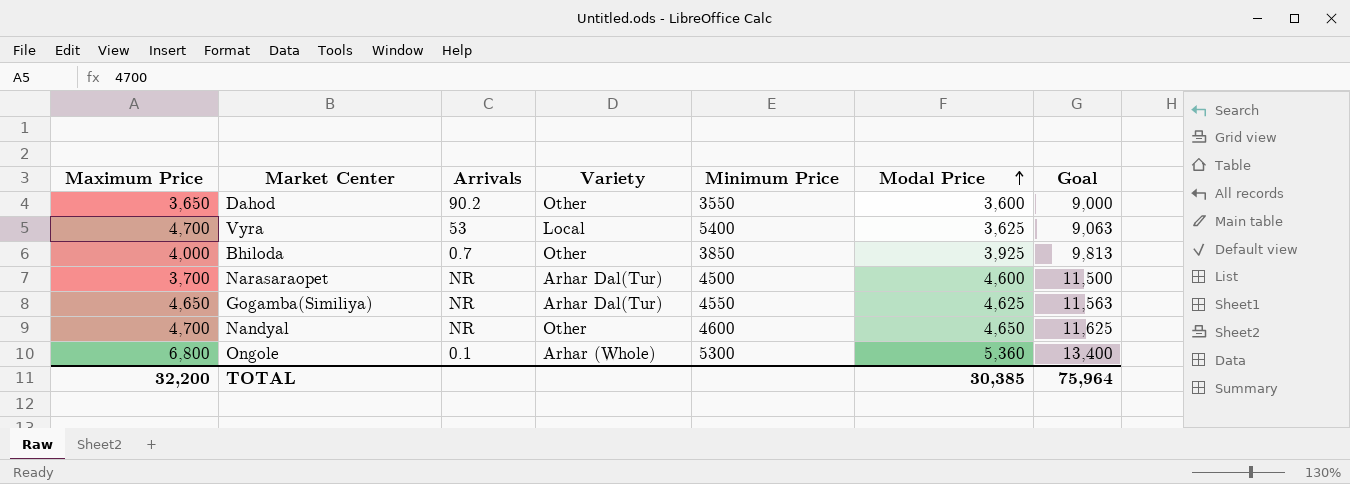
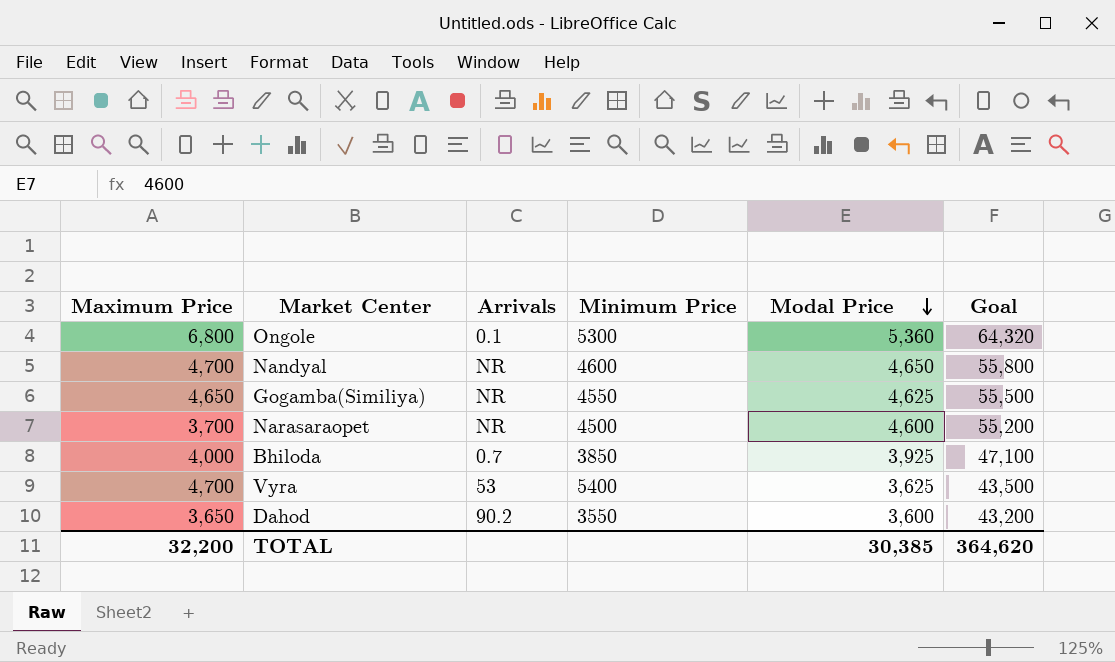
row order: Modal Price ascending -> Modal Price descending
column Variety | position: 4 -> none
column Goal | formula: [Modal Price] * 2.5 -> [Modal Price] * 12
TOTAL | Goal: 75,964 -> 364,620

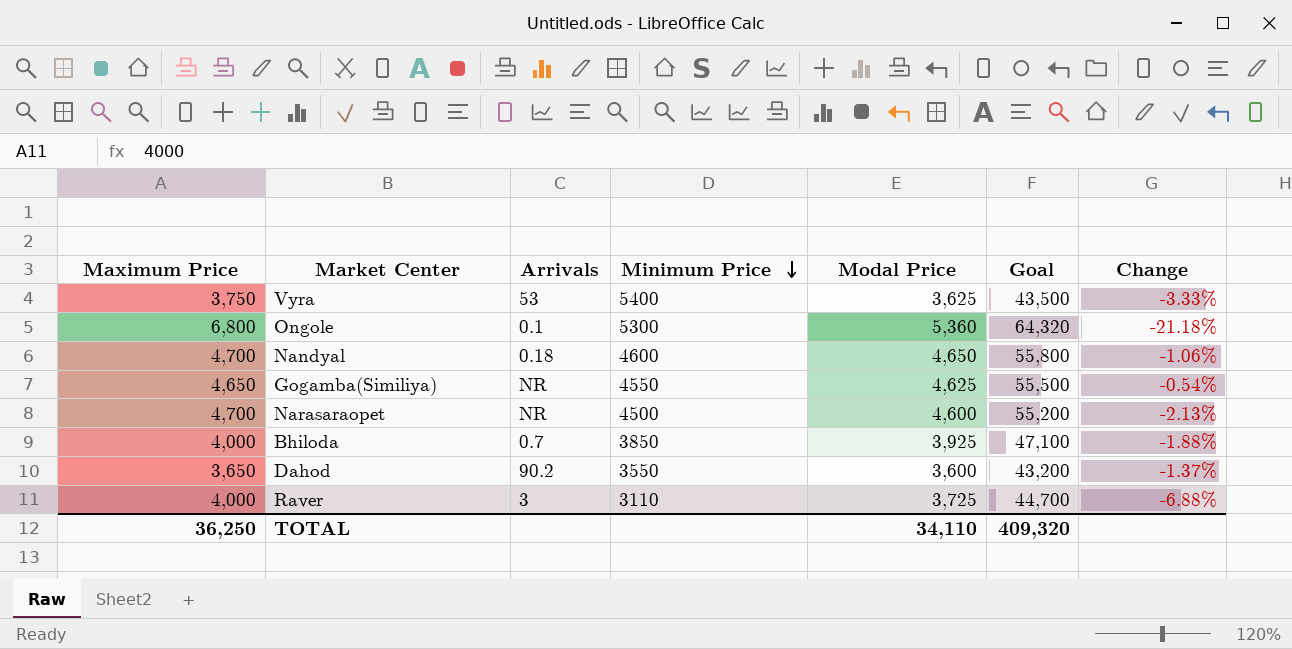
row order: Modal Price descending -> Minimum Price descending
column Change | formula: none -> ([Modal Price] - [Maximum Price]) / [Maximum Price]
Vyra | Maximum Price: 4,700 -> 3,750
Nandyal | Arrivals: NR -> 0.18
Narasaraopet | Maximum Price: 3,700 -> 4,700
row Raver: none -> 4,000 | 3 | 3110 | 3,725 | 44,700 | -6.88%
TOTAL | Maximum Price: 32,200 -> 36,250
TOTAL | Modal Price: 30,385 -> 34,110
TOTAL | Goal: 364,620 -> 409,320

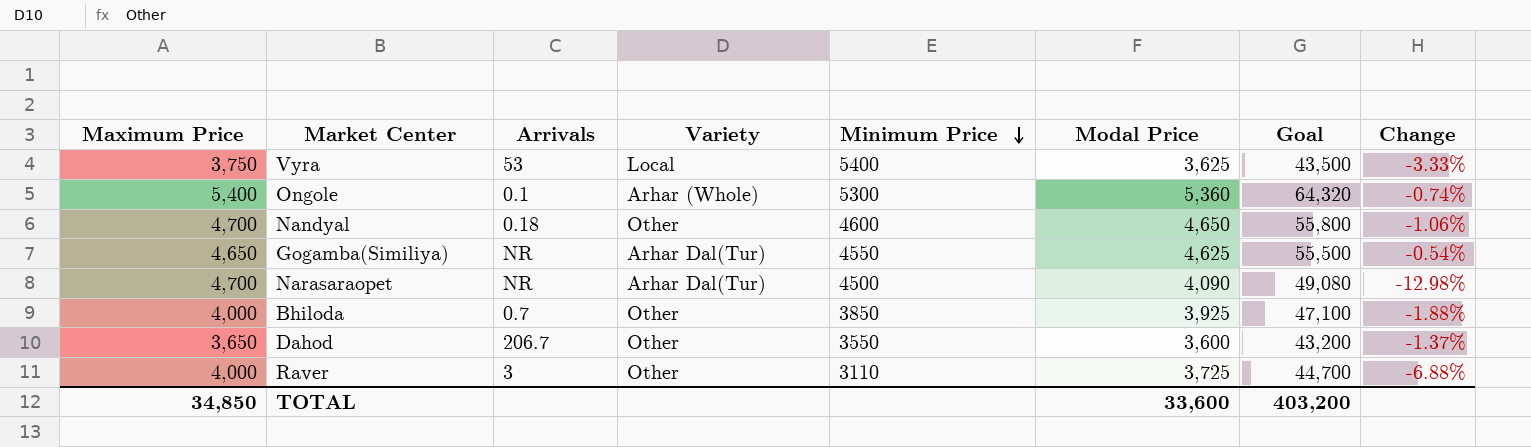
column Variety | position: none -> 4
Ongole | Maximum Price: 6,800 -> 5,400
Ongole | Change: -21.18% -> -0.74%
Narasaraopet | Modal Price: 4,600 -> 4,090
Narasaraopet | Goal: 55,200 -> 49,080
Narasaraopet | Change: -2.13% -> -12.98%
Dahod | Arrivals: 90.2 -> 206.7
TOTAL | Maximum Price: 36,250 -> 34,850
TOTAL | Modal Price: 34,110 -> 33,600
TOTAL | Goal: 409,320 -> 403,200

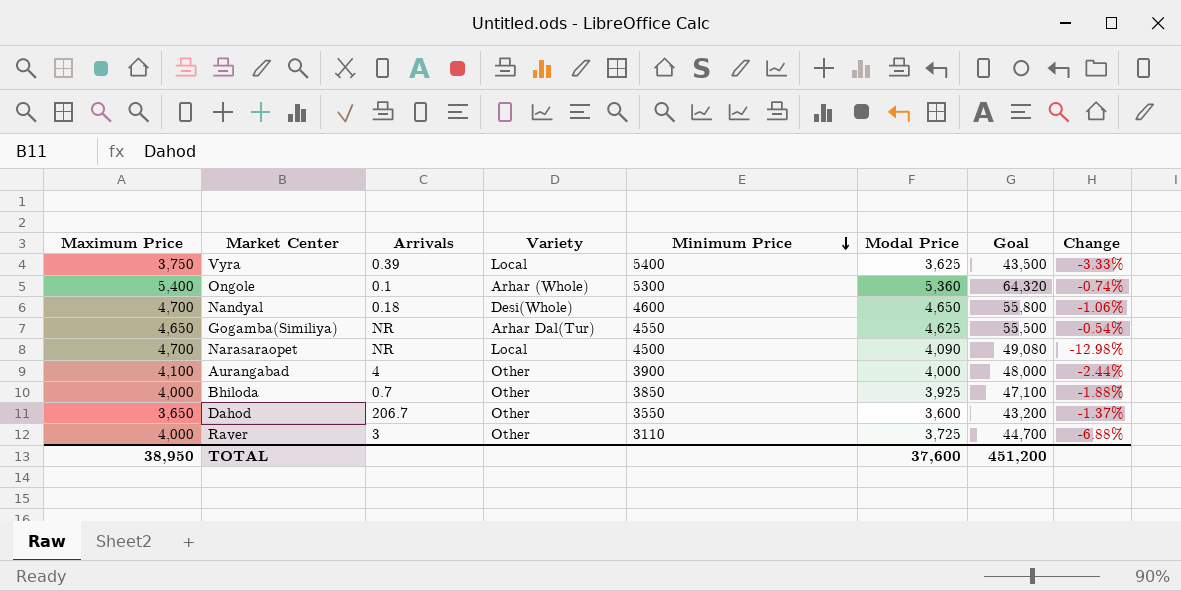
Vyra | Arrivals: 53 -> 0.39
Nandyal | Variety: Other -> Desi(Whole)
Narasaraopet | Variety: Arhar Dal(Tur) -> Local
row Aurangabad: none -> 4,100 | 4 | Other | 3900 | 4,000 | 48,000 | -2.44%
TOTAL | Maximum Price: 34,850 -> 38,950
TOTAL | Modal Price: 33,600 -> 37,600
TOTAL | Goal: 403,200 -> 451,200

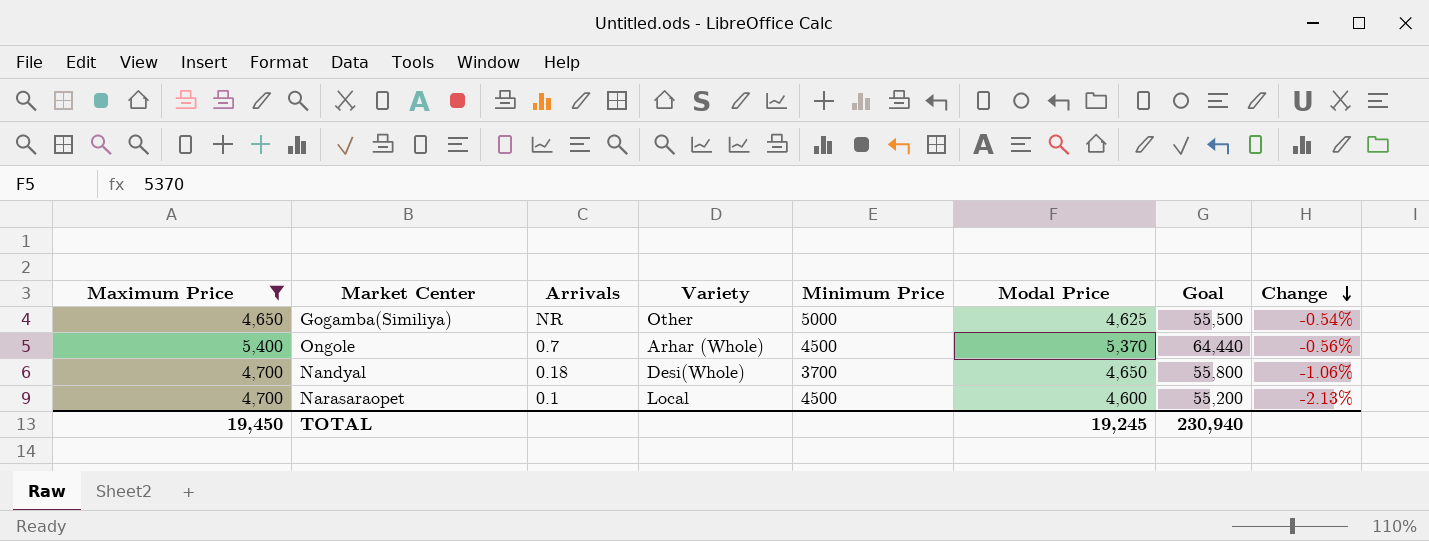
filter: none -> Maximum Price >= 4,650
row order: Minimum Price descending -> Change descending
Gogamba(Similiya) | Variety: Arhar Dal(Tur) -> Other
Gogamba(Similiya) | Minimum Price: 4550 -> 5000
Ongole | Arrivals: 0.1 -> 0.7
Ongole | Minimum Price: 5300 -> 4500
Ongole | Modal Price: 5,360 -> 5,370
Ongole | Goal: 64,320 -> 64,440
Ongole | Change: -0.74% -> -0.56%
Nandyal | Minimum Price: 4600 -> 3700
Narasaraopet | Arrivals: NR -> 0.1
Narasaraopet | Modal Price: 4,090 -> 4,600
Narasaraopet | Goal: 49,080 -> 55,200
Narasaraopet | Change: -12.98% -> -2.13%
TOTAL | Maximum Price: 38,950 -> 19,450
TOTAL | Modal Price: 37,600 -> 19,245
TOTAL | Goal: 451,200 -> 230,940

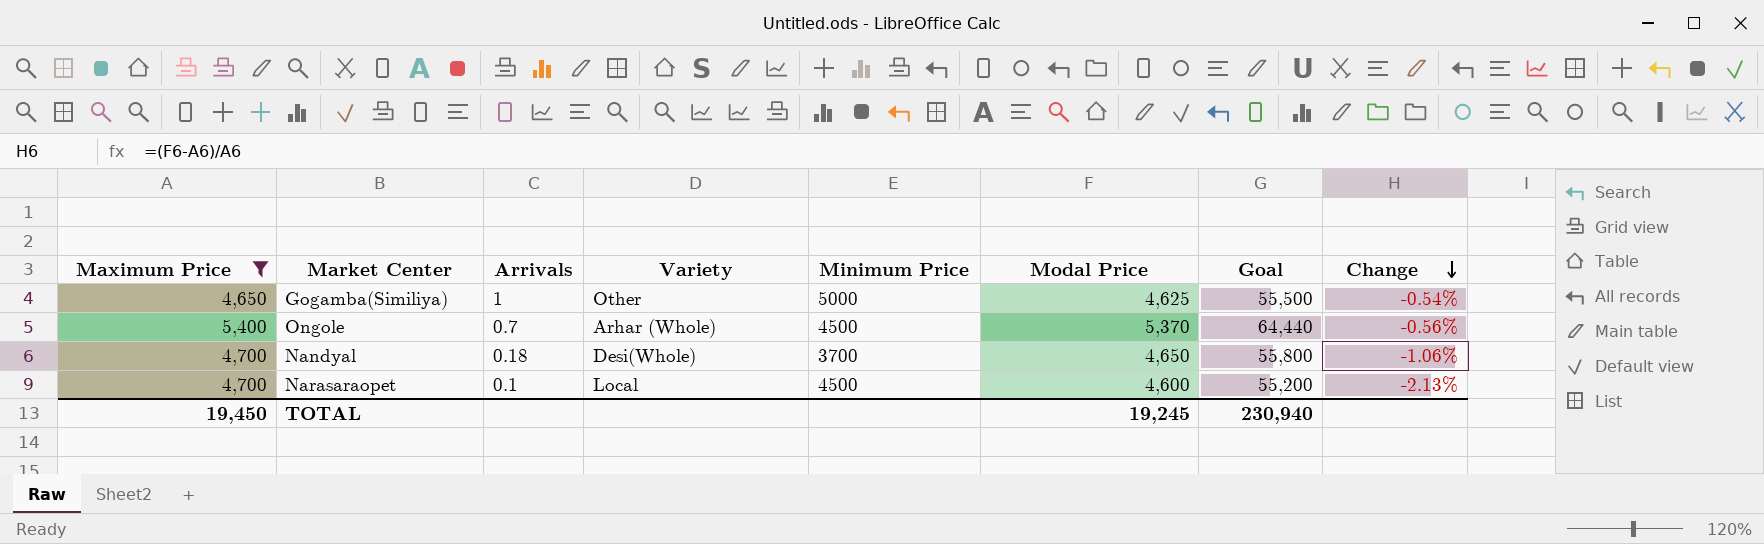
Gogamba(Similiya) | Arrivals: NR -> 1

